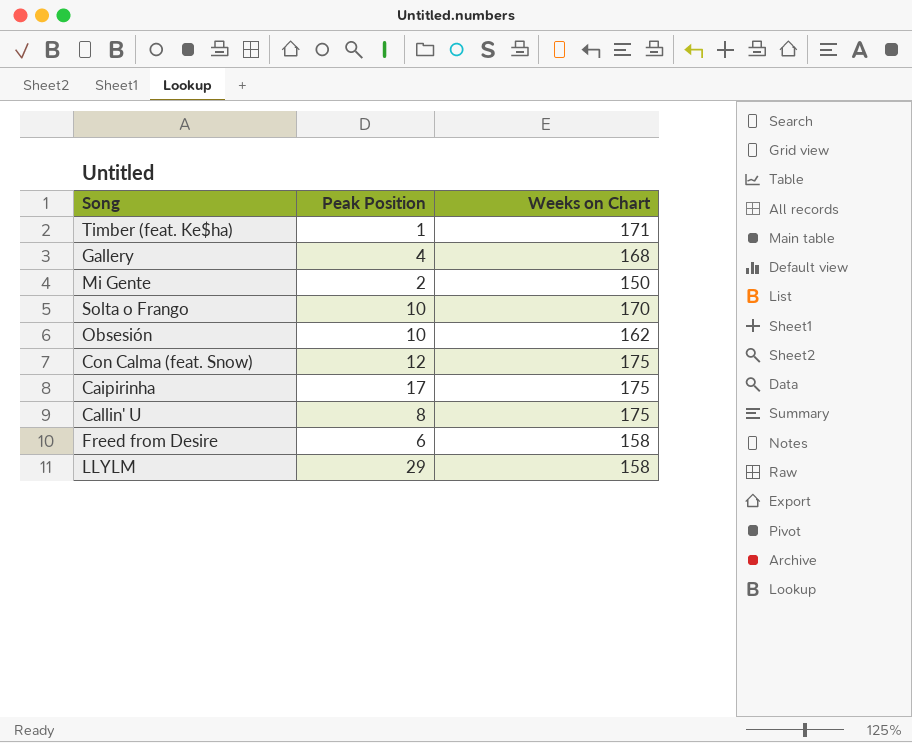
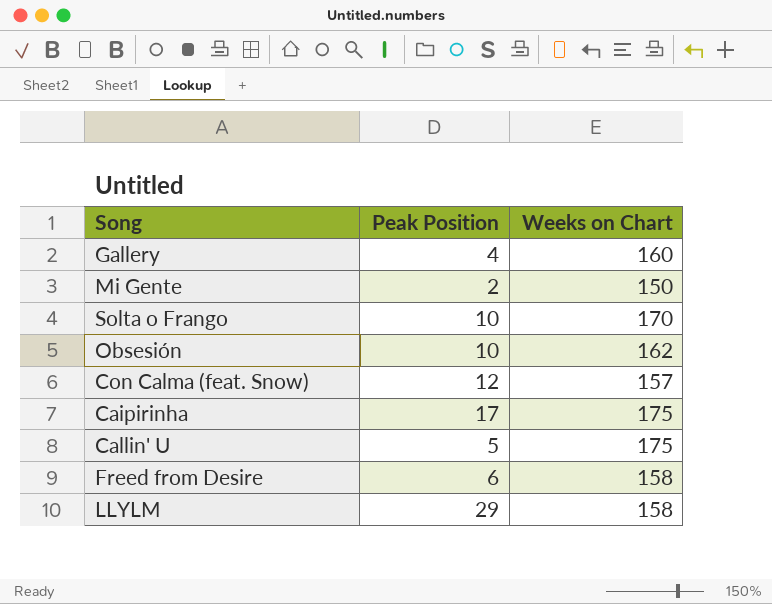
row Timber (feat. Ke$ha): 1 | 171 -> none
Gallery | Weeks on Chart: 168 -> 160
Con Calma (feat. Snow) | Weeks on Chart: 175 -> 157
Callin' U | Peak Position: 8 -> 5

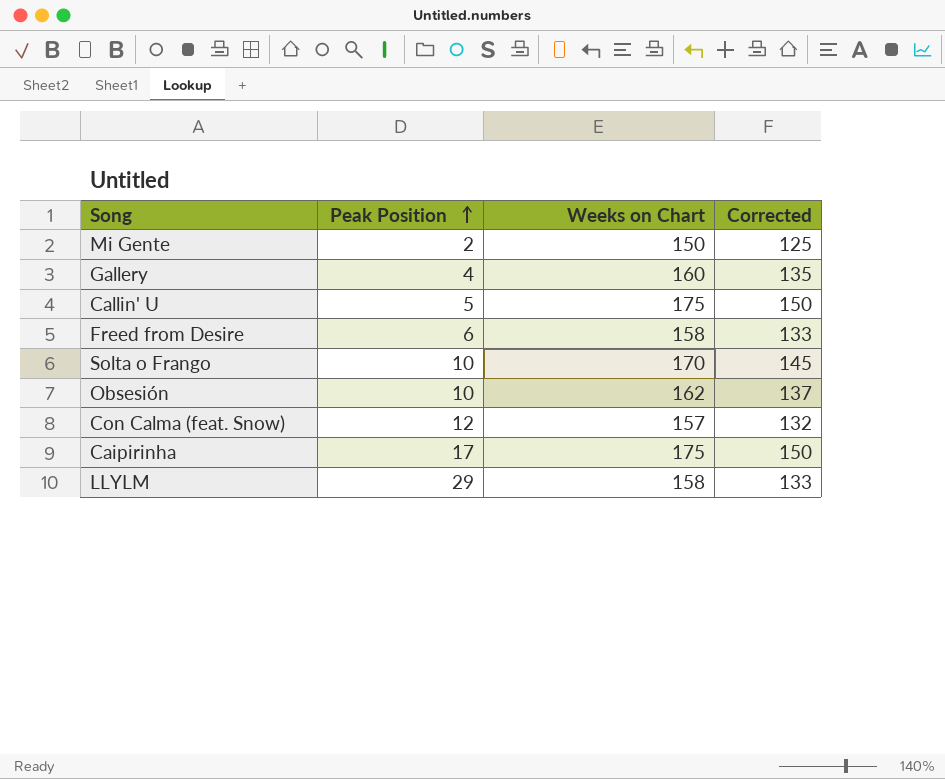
row order: none -> Peak Position ascending
column Corrected | formula: none -> [Weeks on Chart] - 25

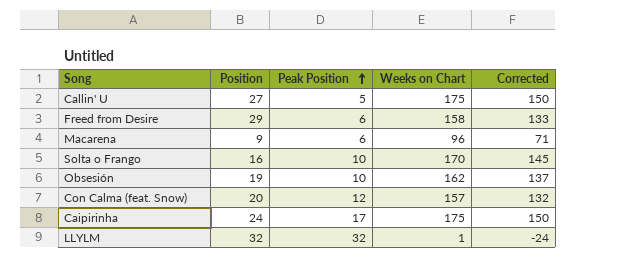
column Position | position: none -> 2
row Mi Gente: 2 | 150 | 125 -> none
row Gallery: 4 | 160 | 135 -> none
row Macarena: none -> 9 | 6 | 96 | 71
LLYLM | Peak Position: 29 -> 32
LLYLM | Weeks on Chart: 158 -> 1
LLYLM | Corrected: 133 -> -24

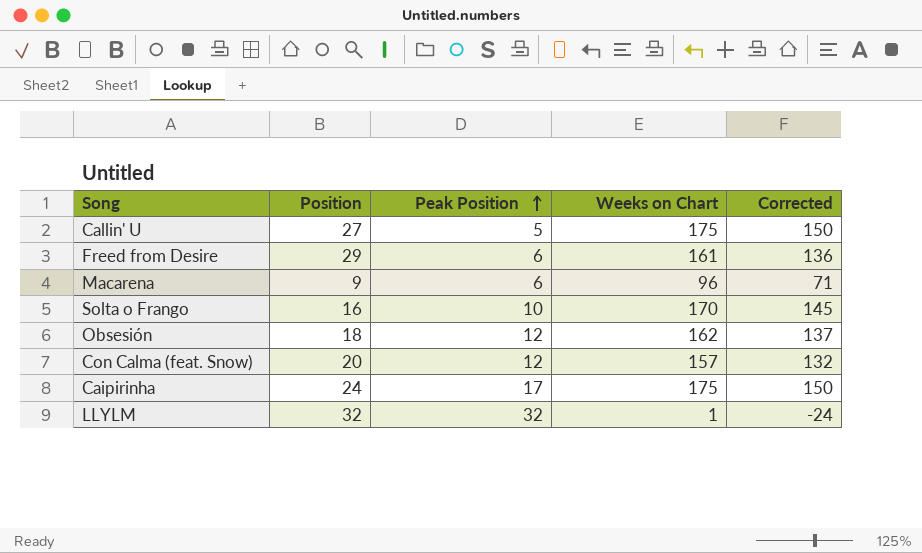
Freed from Desire | Weeks on Chart: 158 -> 161
Freed from Desire | Corrected: 133 -> 136
Obsesión | Position: 19 -> 18
Obsesión | Peak Position: 10 -> 12

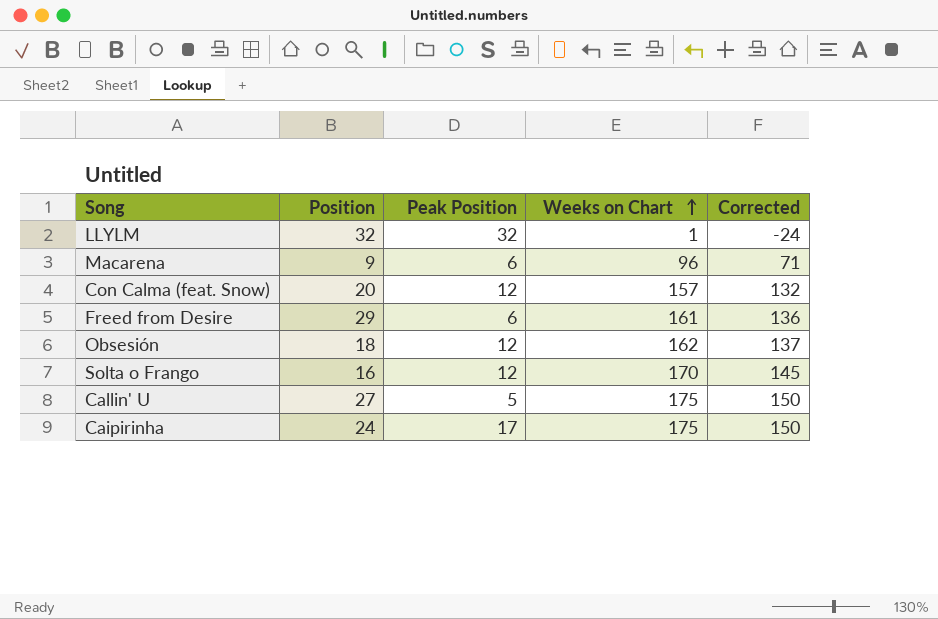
row order: Peak Position ascending -> Weeks on Chart ascending
Solta o Frango | Peak Position: 10 -> 12

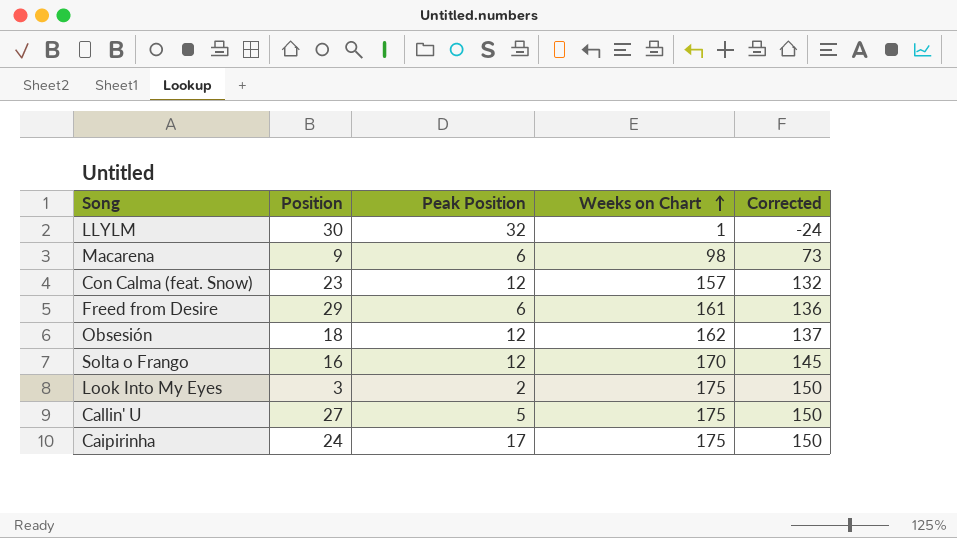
LLYLM | Position: 32 -> 30
Macarena | Weeks on Chart: 96 -> 98
Macarena | Corrected: 71 -> 73
Con Calma (feat. Snow) | Position: 20 -> 23
row Look Into My Eyes: none -> 3 | 2 | 175 | 150

